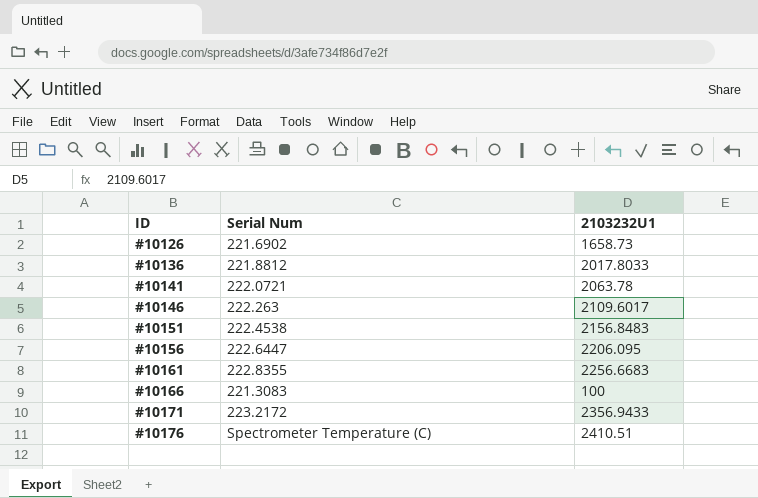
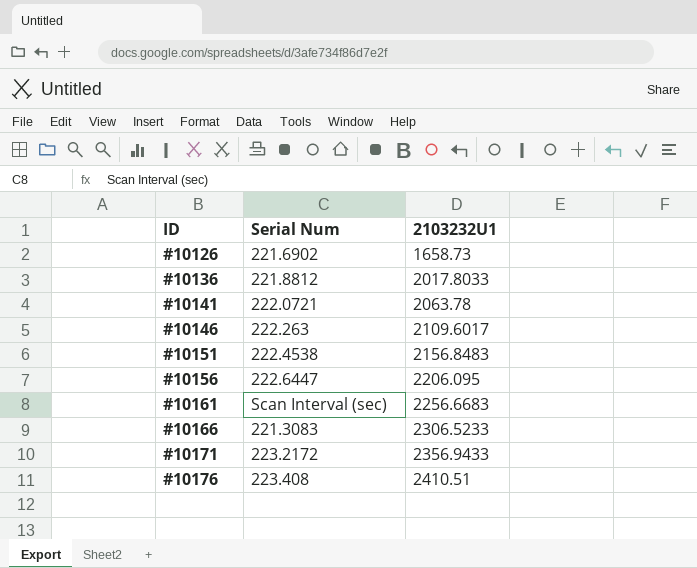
#10161 | Serial Num: 222.8355 -> Scan Interval (sec)
#10166 | 2103232U1: 100 -> 2306.5233
#10176 | Serial Num: Spectrometer Temperature (C) -> 223.408

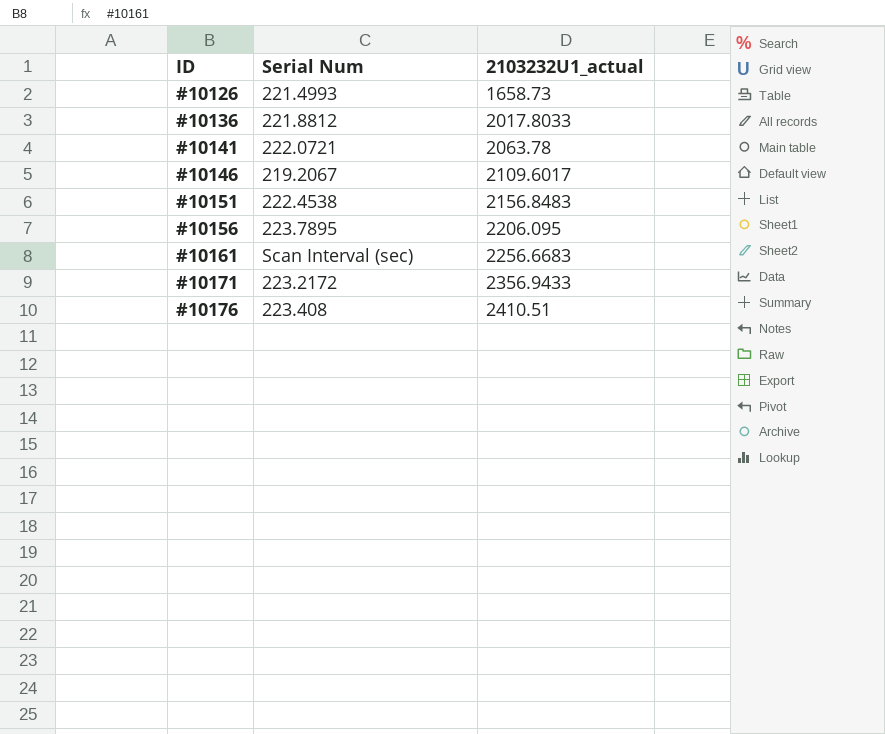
column name: 2103232U1 -> 2103232U1_actual
row #10166: 221.3083 | 2306.5233 -> none
#10126 | Serial Num: 221.6902 -> 221.4993
#10146 | Serial Num: 222.263 -> 219.2067
#10156 | Serial Num: 222.6447 -> 223.7895

